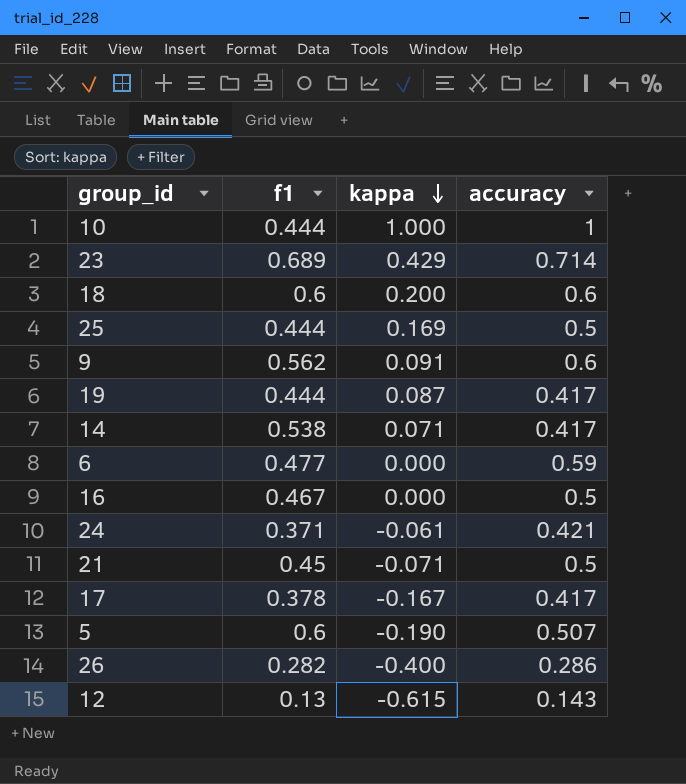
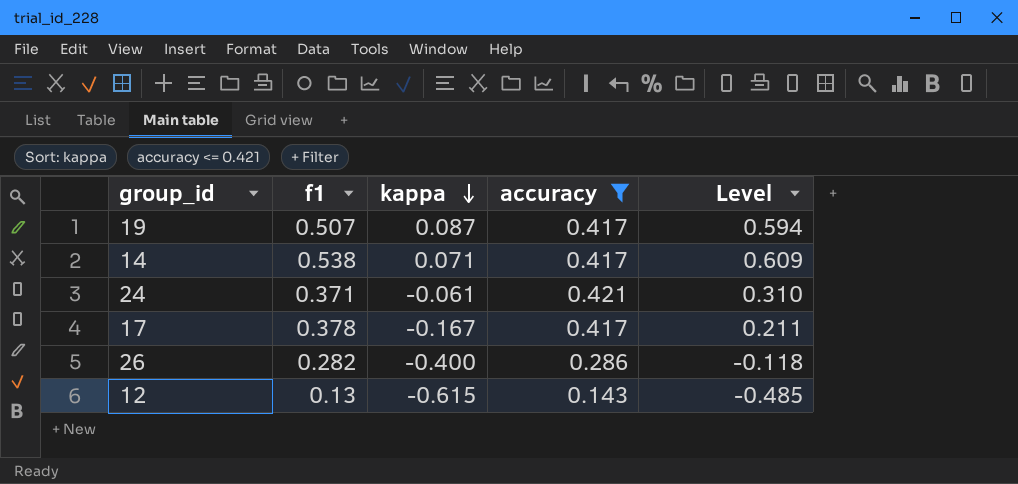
filter: none -> accuracy <= 0.421
column Level | formula: none -> [f1] + [kappa]
19 | f1: 0.444 -> 0.507

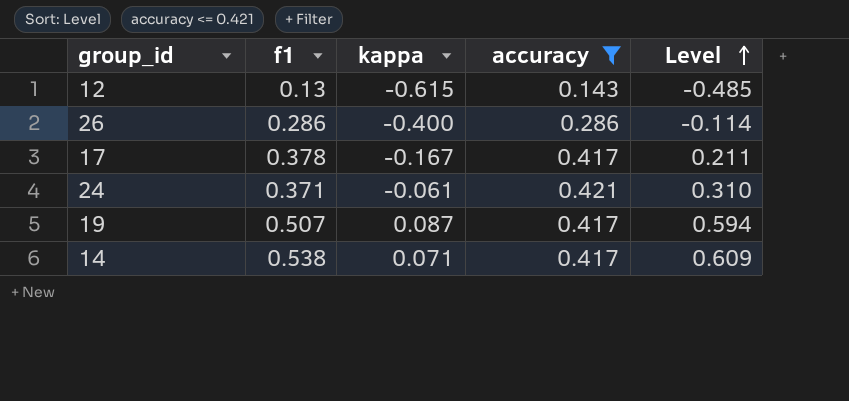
row order: kappa descending -> Level ascending
26 | f1: 0.282 -> 0.286
26 | Level: -0.118 -> -0.114

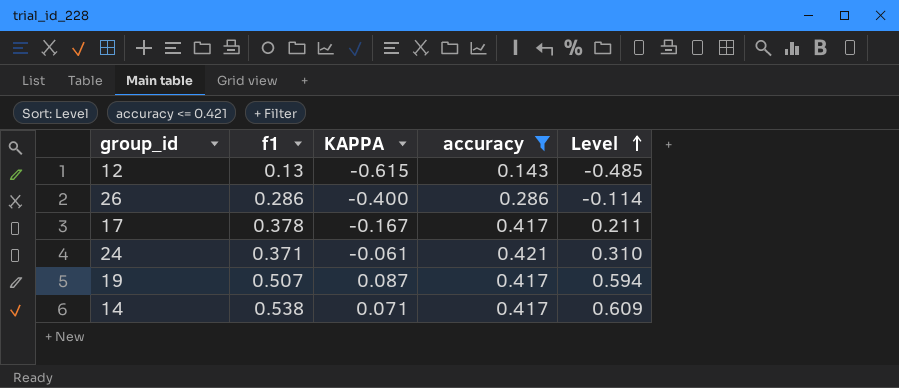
column name: kappa -> KAPPA

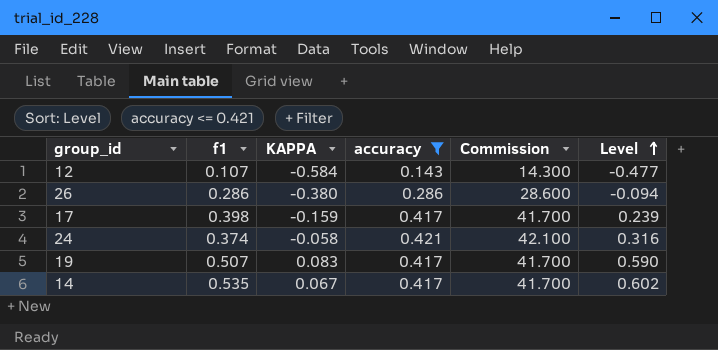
column Commission | formula: none -> [accuracy] * 100
12 | f1: 0.13 -> 0.107
12 | KAPPA: -0.615 -> -0.584
12 | Level: -0.485 -> -0.477
26 | KAPPA: -0.400 -> -0.380
26 | Level: -0.114 -> -0.094
17 | f1: 0.378 -> 0.398
17 | KAPPA: -0.167 -> -0.159
17 | Level: 0.211 -> 0.239
24 | f1: 0.371 -> 0.374
24 | KAPPA: -0.061 -> -0.058
24 | Level: 0.310 -> 0.316
19 | KAPPA: 0.087 -> 0.083
19 | Level: 0.594 -> 0.590
14 | f1: 0.538 -> 0.535
14 | KAPPA: 0.071 -> 0.067
14 | Level: 0.609 -> 0.602

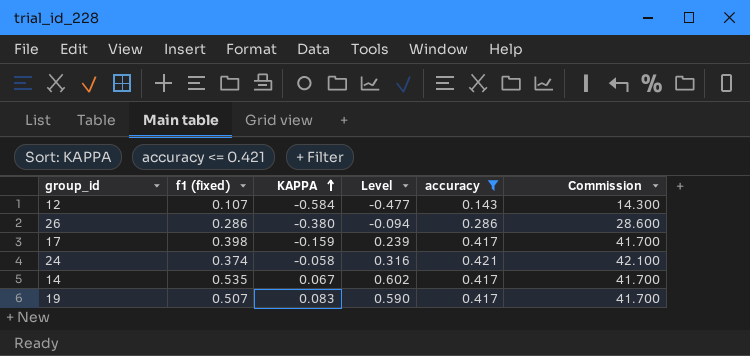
row order: Level ascending -> KAPPA ascending
column name: f1 -> f1 (fixed)
column Level | position: 6 -> 4

